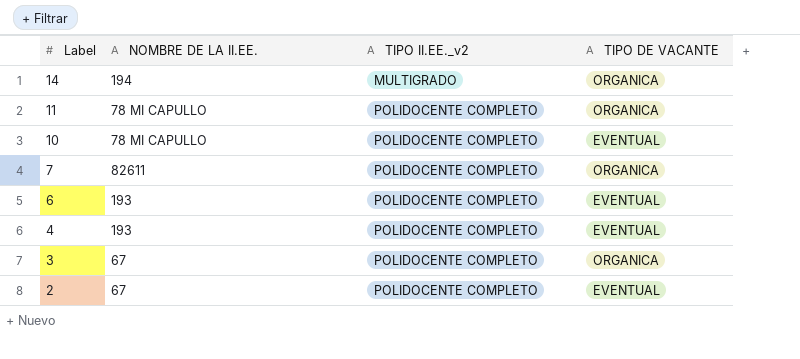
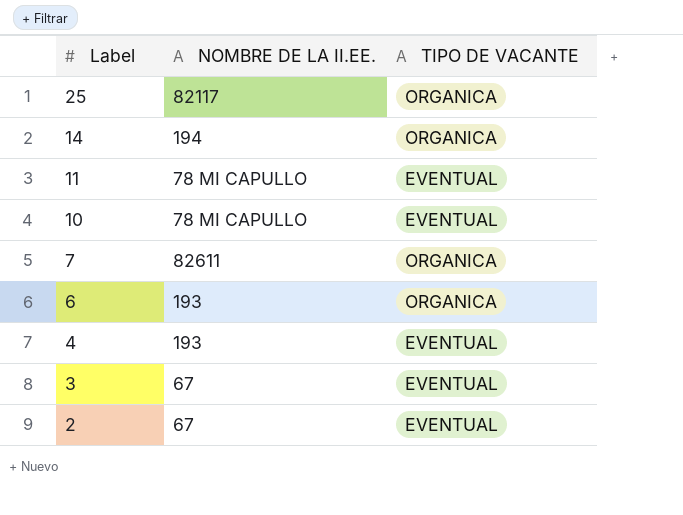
column TIPO II.EE._v2 | position: 3 -> none
row 25: none -> 82117 | ORGANICA
11 | TIPO DE VACANTE: ORGANICA -> EVENTUAL
6 | TIPO DE VACANTE: EVENTUAL -> ORGANICA
3 | TIPO DE VACANTE: ORGANICA -> EVENTUAL

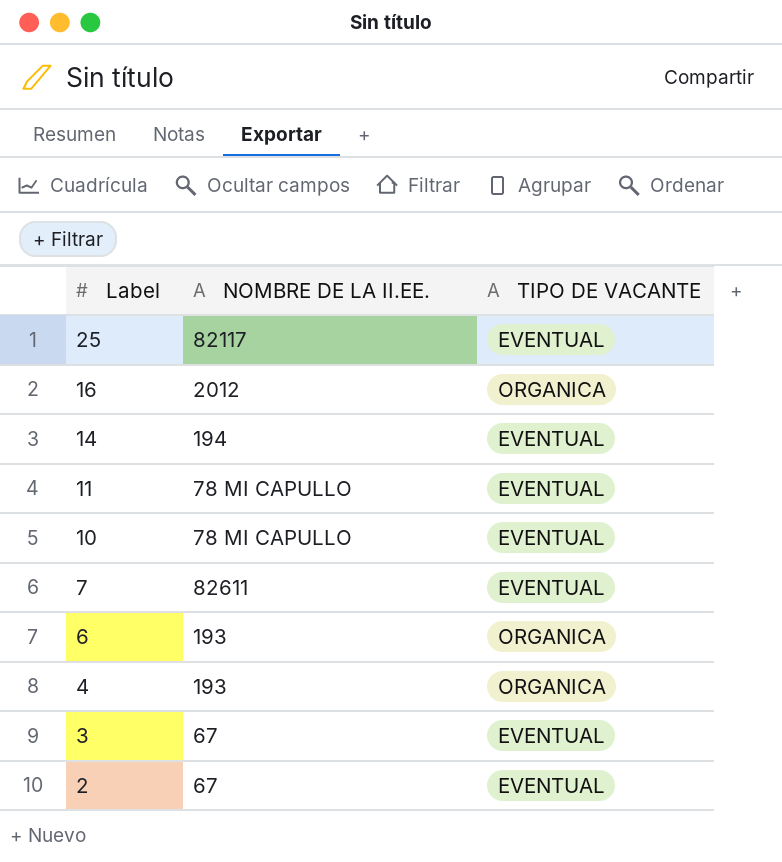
25 | TIPO DE VACANTE: ORGANICA -> EVENTUAL
row 16: none -> 2012 | ORGANICA
14 | TIPO DE VACANTE: ORGANICA -> EVENTUAL
7 | TIPO DE VACANTE: ORGANICA -> EVENTUAL
4 | TIPO DE VACANTE: EVENTUAL -> ORGANICA

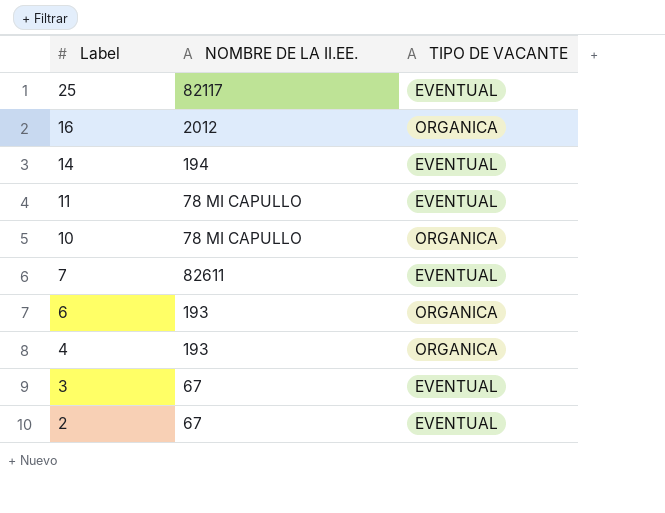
10 | TIPO DE VACANTE: EVENTUAL -> ORGANICA

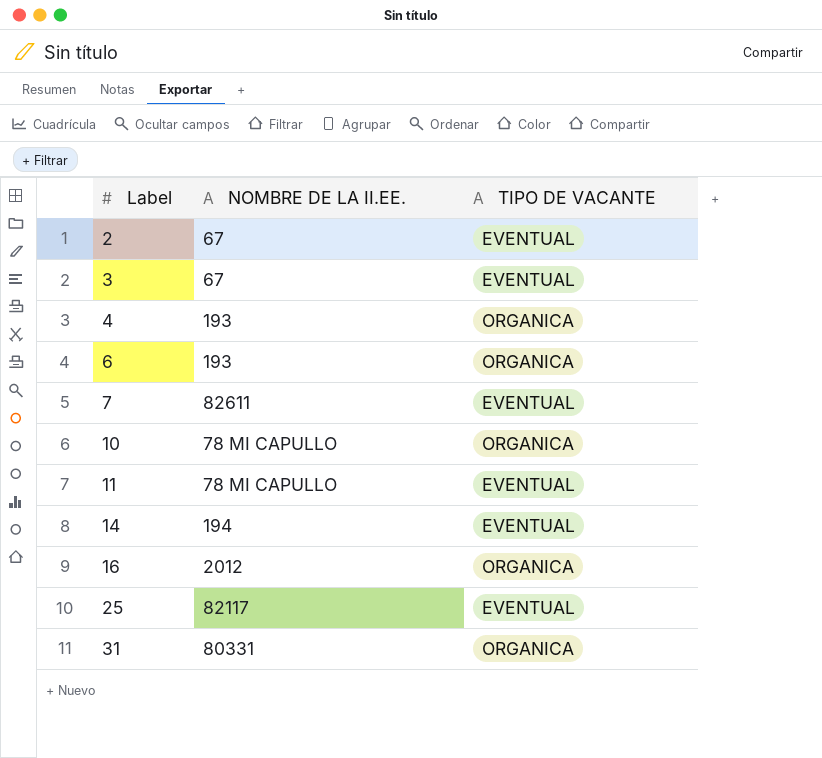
row order: Label descending -> Label ascending
row 31: none -> 80331 | ORGANICA

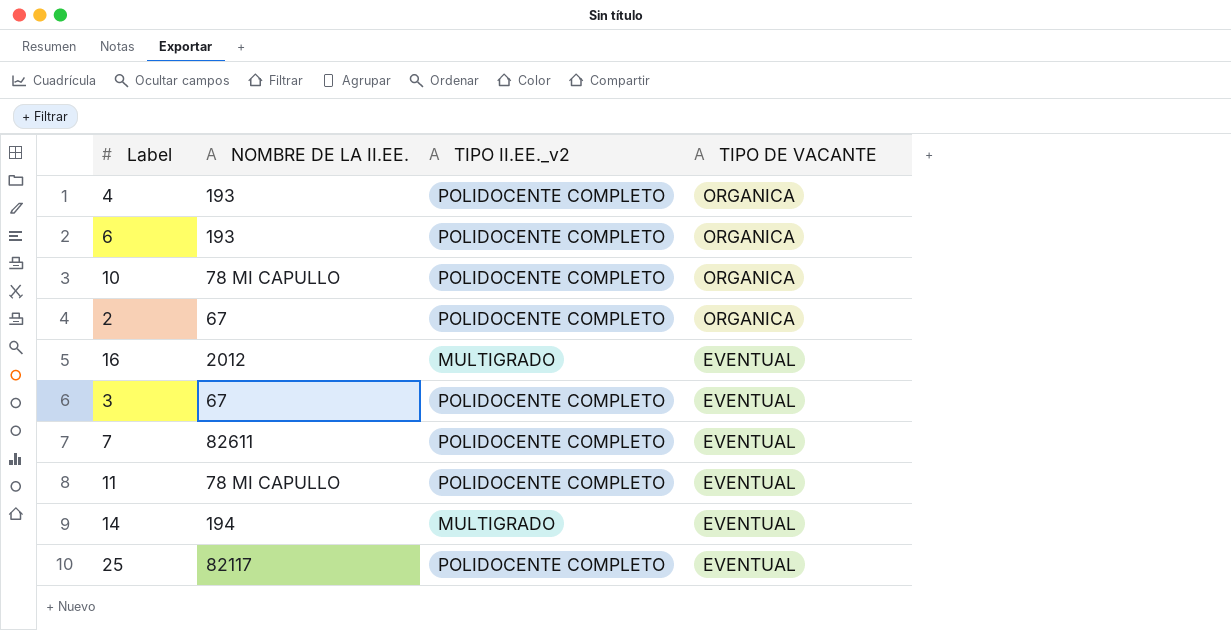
row order: Label ascending -> TIPO DE VACANTE descending
column TIPO II.EE._v2 | position: none -> 3
row 31: 80331 | ORGANICA -> none
2 | TIPO DE VACANTE: EVENTUAL -> ORGANICA
16 | TIPO DE VACANTE: ORGANICA -> EVENTUAL

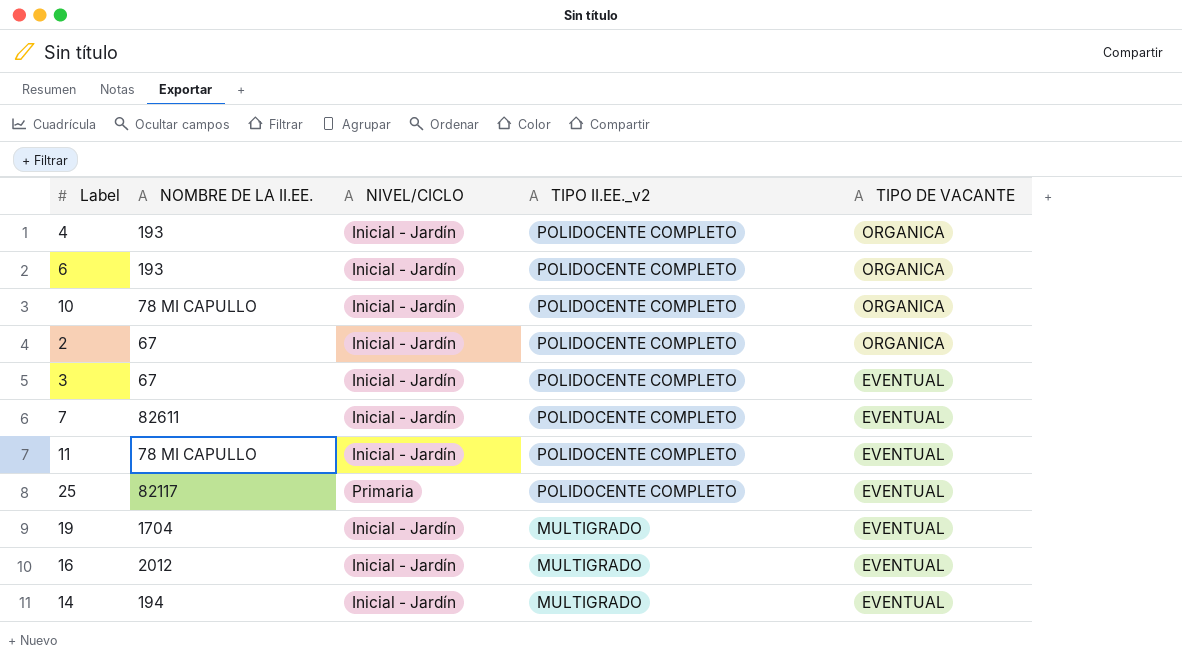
row order: TIPO DE VACANTE descending -> TIPO II.EE._v2 descending
column NIVEL/CICLO | position: none -> 3
row 19: none -> 1704 | Inicial - Jardín | MULTIGRADO | EVENTUAL

